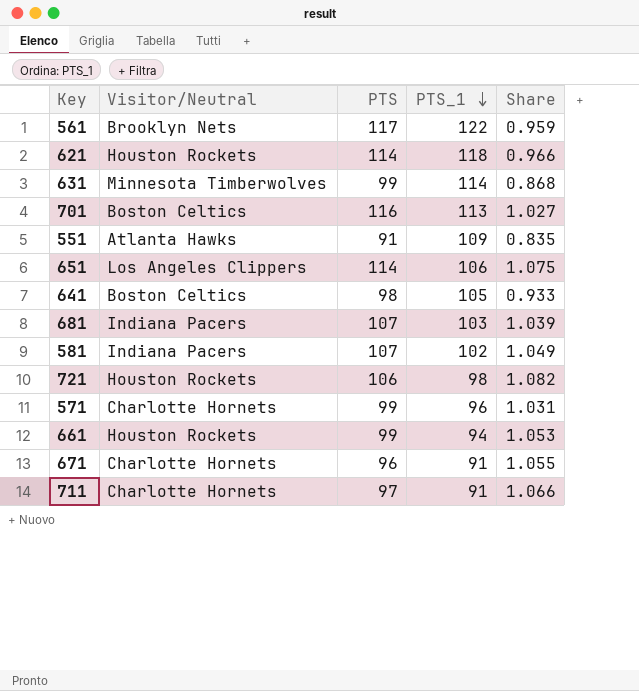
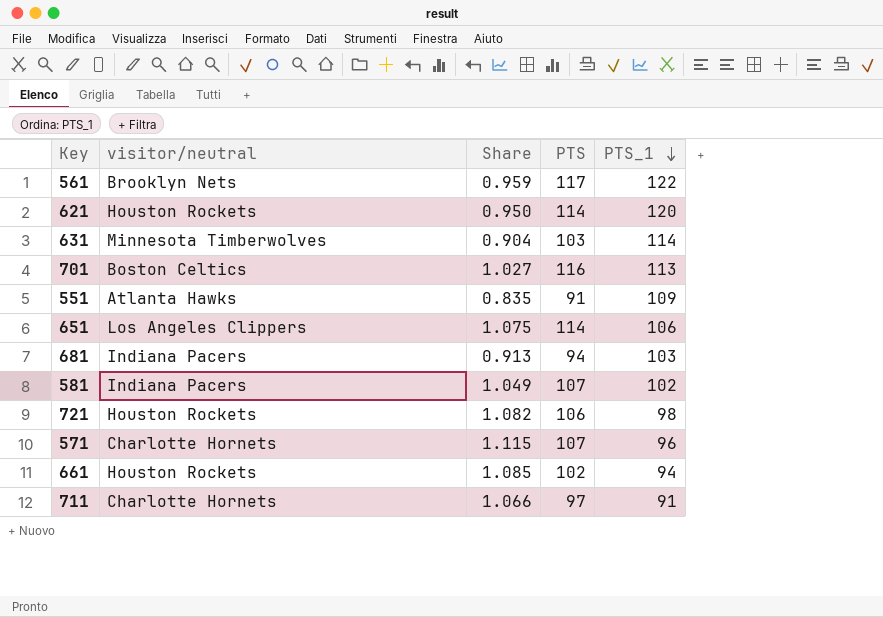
column name: Visitor/Neutral -> visitor/neutral
column Share | position: 5 -> 3
row 641: Boston Celtics | 98 | 105 | 0.933 -> none
row 671: Charlotte Hornets | 96 | 91 | 1.055 -> none
621 | Share: 0.966 -> 0.950
621 | PTS_1: 118 -> 120
631 | Share: 0.868 -> 0.904
631 | PTS: 99 -> 103
681 | Share: 1.039 -> 0.913
681 | PTS: 107 -> 94
571 | Share: 1.031 -> 1.115
571 | PTS: 99 -> 107
661 | Share: 1.053 -> 1.085
661 | PTS: 99 -> 102

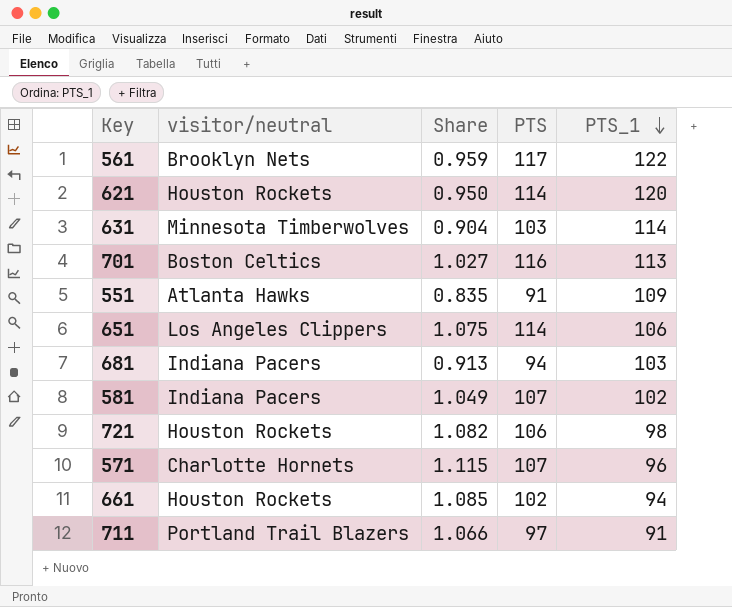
711 | visitor/neutral: Charlotte Hornets -> Portland Trail Blazers

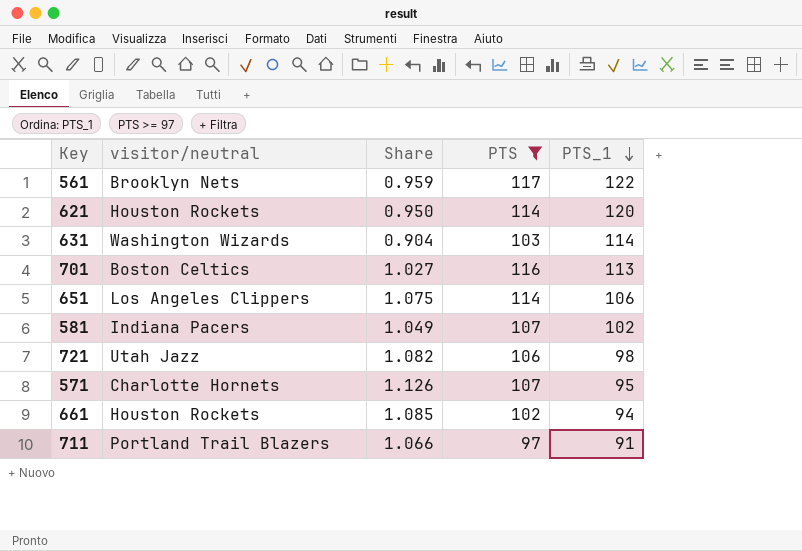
filter: none -> PTS >= 97
631 | visitor/neutral: Minnesota Timberwolves -> Washington Wizards
721 | visitor/neutral: Houston Rockets -> Utah Jazz
571 | Share: 1.115 -> 1.126
571 | PTS_1: 96 -> 95

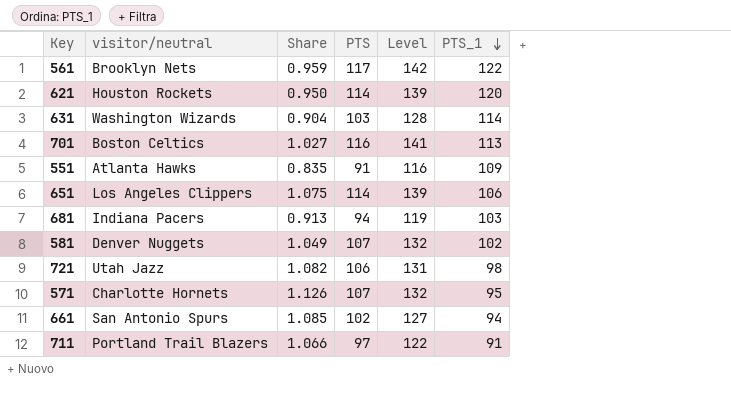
filter: PTS >= 97 -> none
column Level | formula: none -> [PTS] + 25
581 | visitor/neutral: Indiana Pacers -> Denver Nuggets
661 | visitor/neutral: Houston Rockets -> San Antonio Spurs

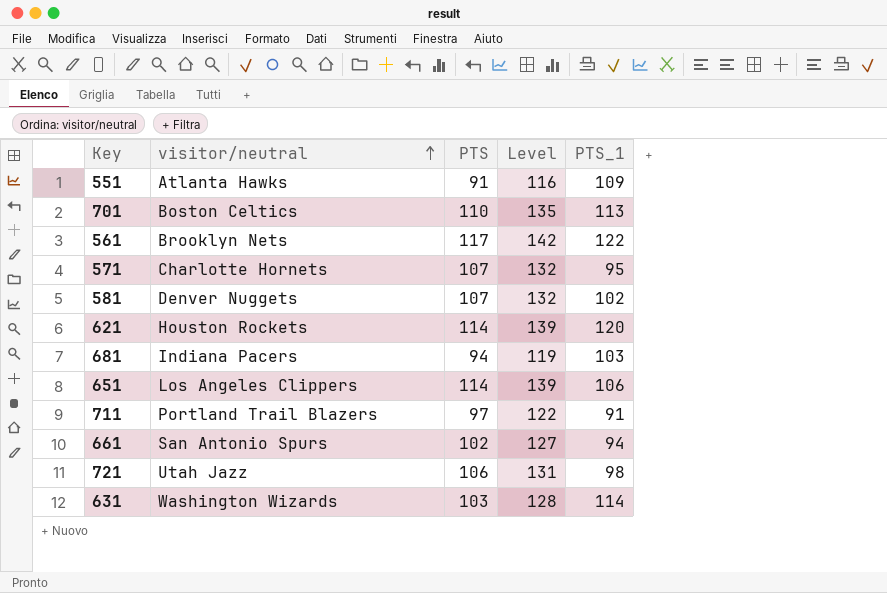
row order: PTS_1 descending -> visitor/neutral ascending
column Share | formula: [PTS] / [PTS_1] -> none
701 | PTS: 116 -> 110
701 | Level: 141 -> 135

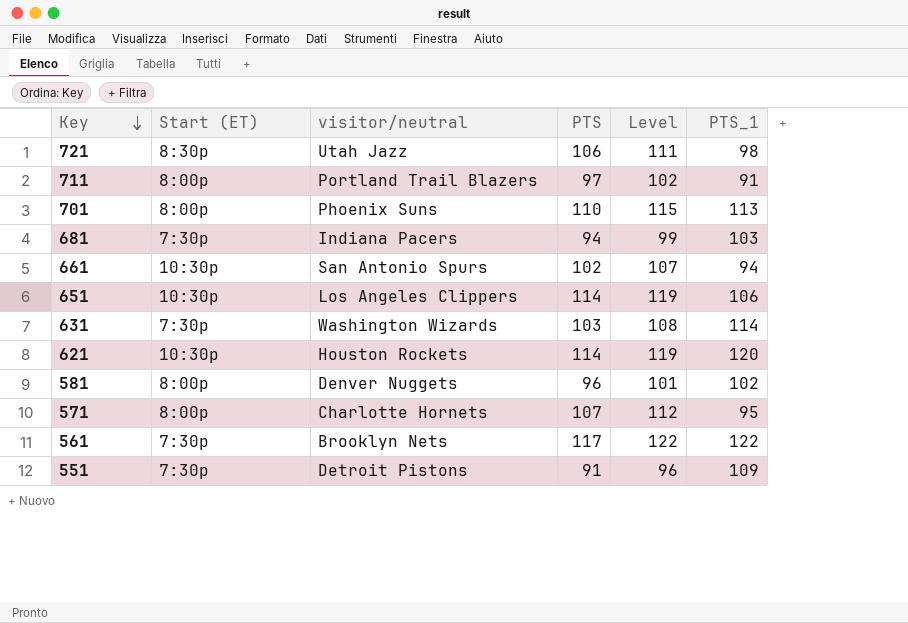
row order: visitor/neutral ascending -> Key descending
column Start (ET) | position: none -> 2
column Level | formula: [PTS] + 25 -> [PTS] + 5
701 | visitor/neutral: Boston Celtics -> Phoenix Suns
581 | PTS: 107 -> 96
551 | visitor/neutral: Atlanta Hawks -> Detroit Pistons

